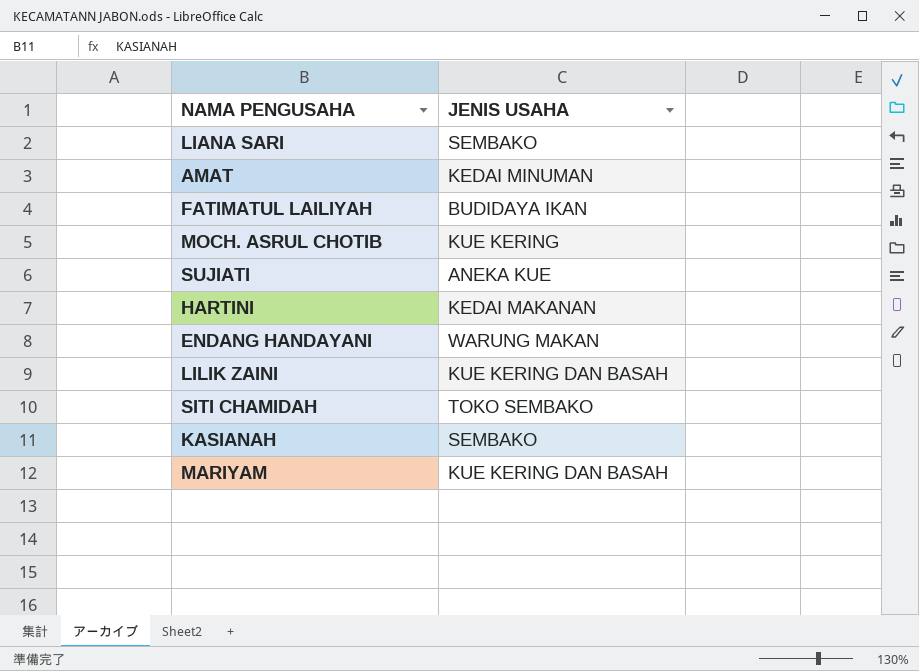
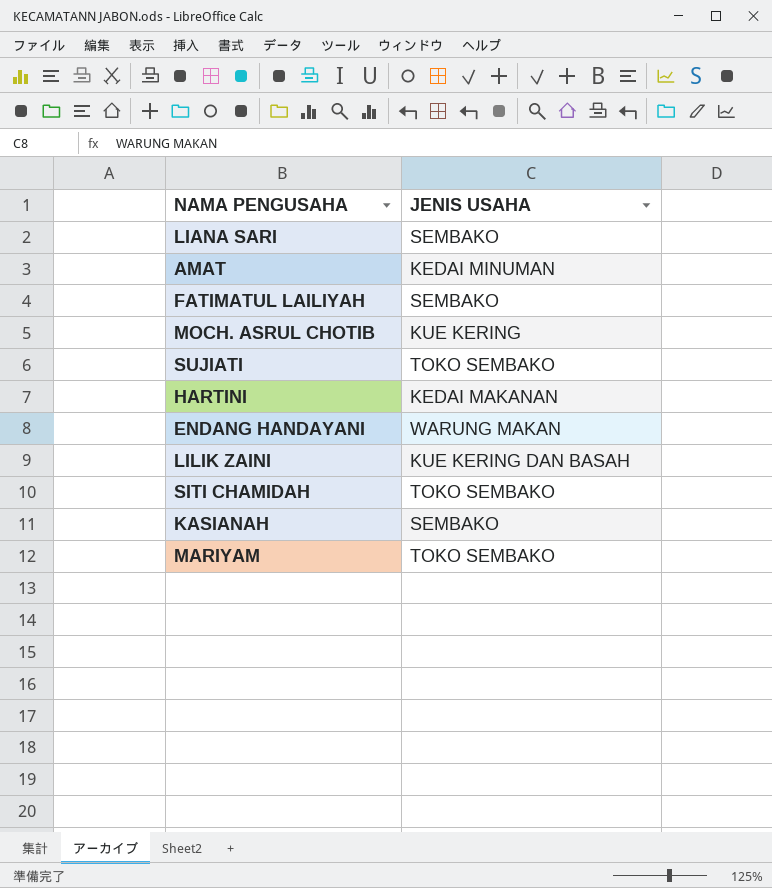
FATIMATUL LAILIYAH | JENIS USAHA: BUDIDAYA IKAN -> SEMBAKO
SUJIATI | JENIS USAHA: ANEKA KUE -> TOKO SEMBAKO
MARIYAM | JENIS USAHA: KUE KERING DAN BASAH -> TOKO SEMBAKO

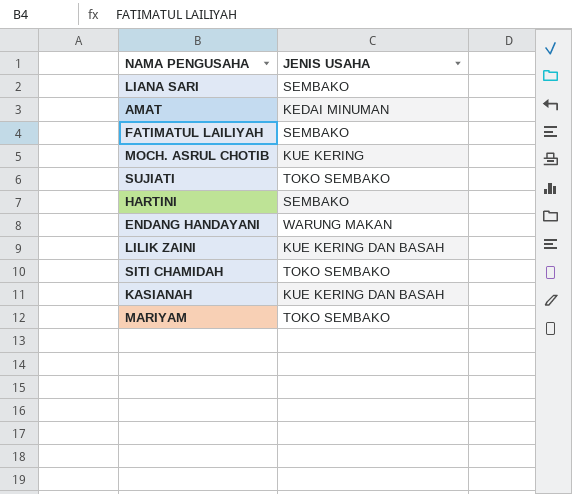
HARTINI | JENIS USAHA: KEDAI MAKANAN -> SEMBAKO
KASIANAH | JENIS USAHA: SEMBAKO -> KUE KERING DAN BASAH

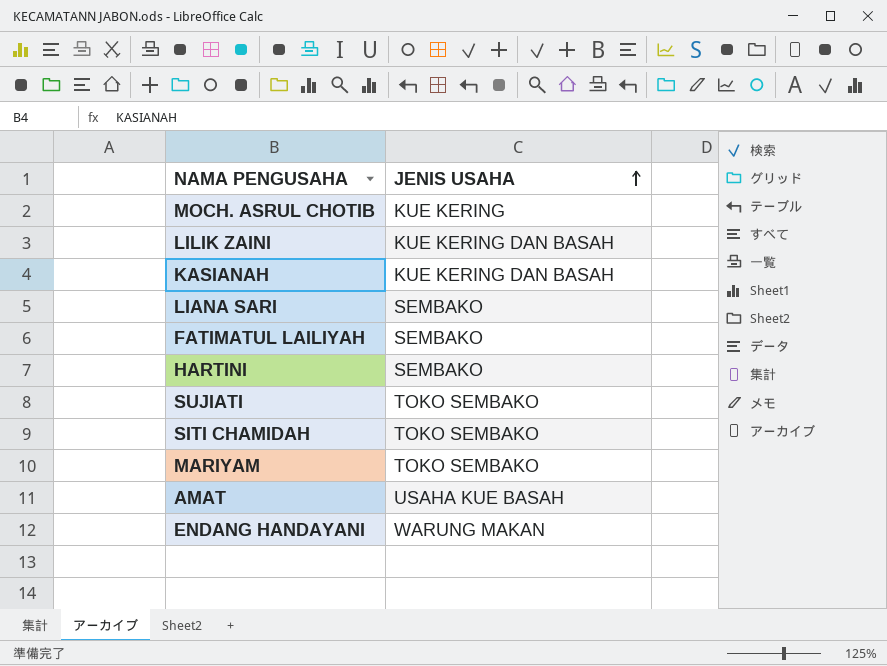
row order: none -> JENIS USAHA ascending
AMAT | JENIS USAHA: KEDAI MINUMAN -> USAHA KUE BASAH

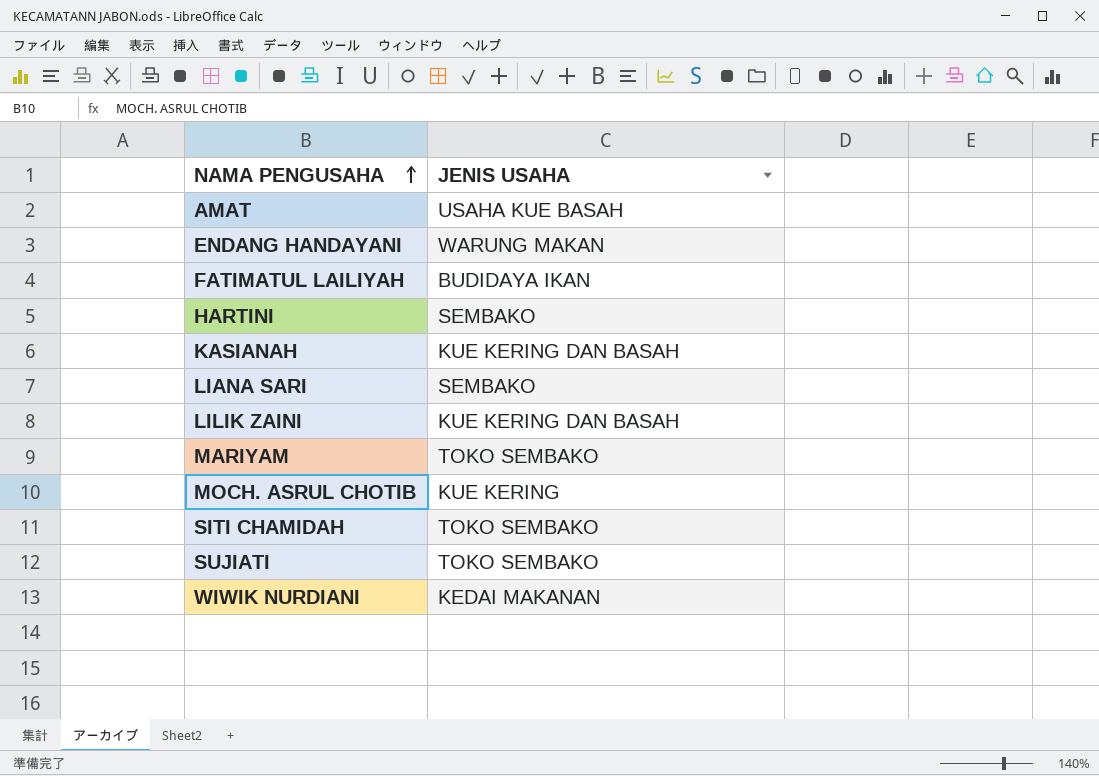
row order: JENIS USAHA ascending -> NAMA PENGUSAHA ascending
FATIMATUL LAILIYAH | JENIS USAHA: SEMBAKO -> BUDIDAYA IKAN
row WIWIK NURDIANI: none -> KEDAI MAKANAN

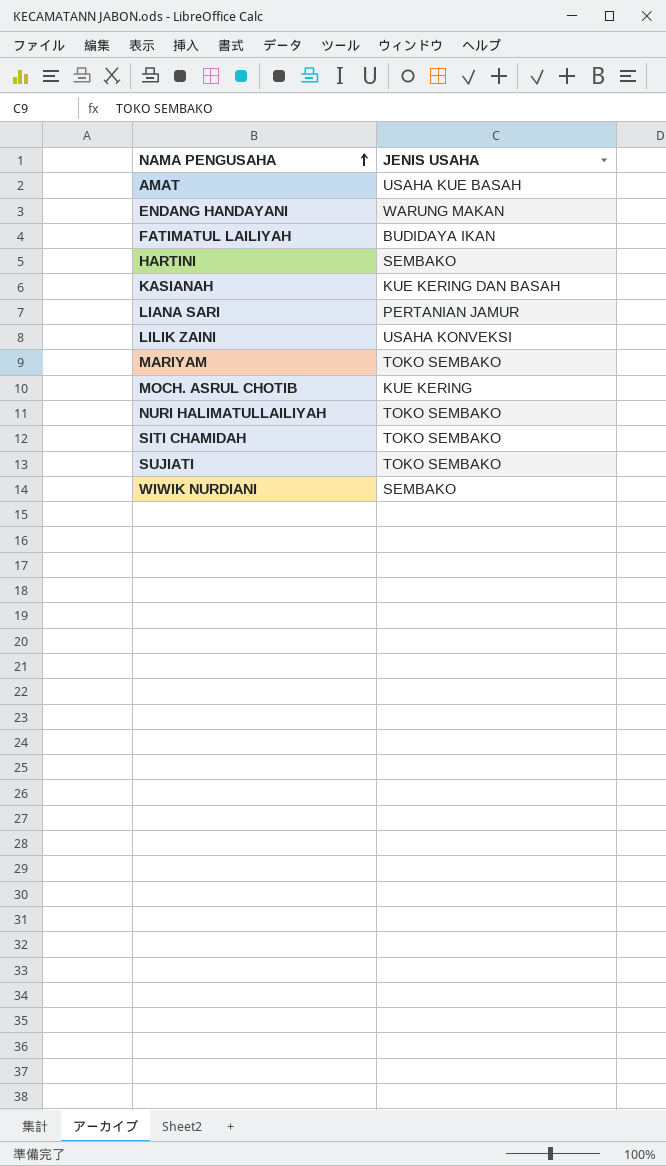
LIANA SARI | JENIS USAHA: SEMBAKO -> PERTANIAN JAMUR
LILIK ZAINI | JENIS USAHA: KUE KERING DAN BASAH -> USAHA KONVEKSI
row NURI HALIMATULLAILIYAH: none -> TOKO SEMBAKO
WIWIK NURDIANI | JENIS USAHA: KEDAI MAKANAN -> SEMBAKO

